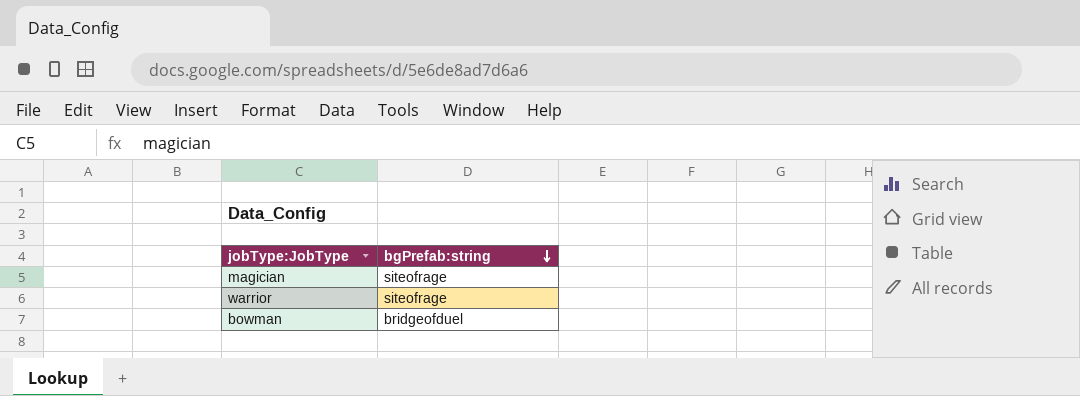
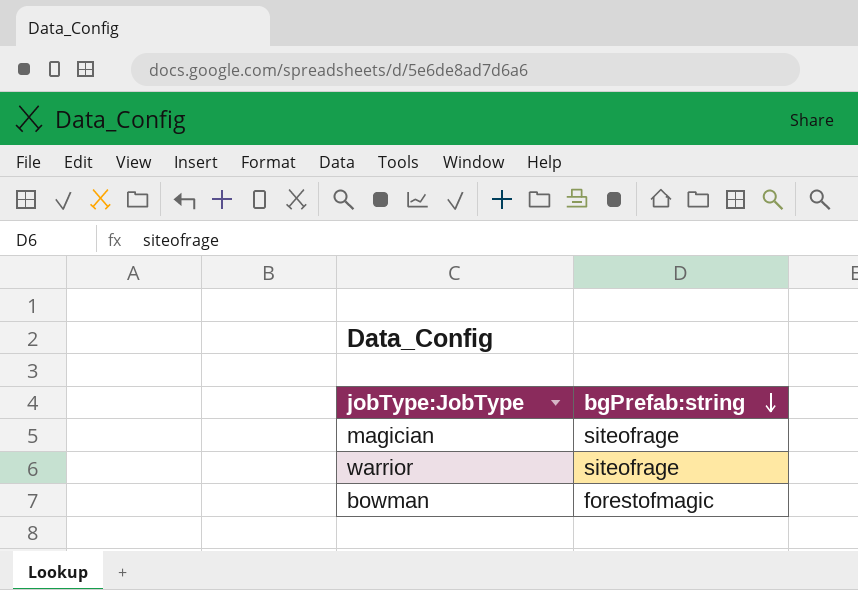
bowman | bgPrefab:string: bridgeofduel -> forestofmagic

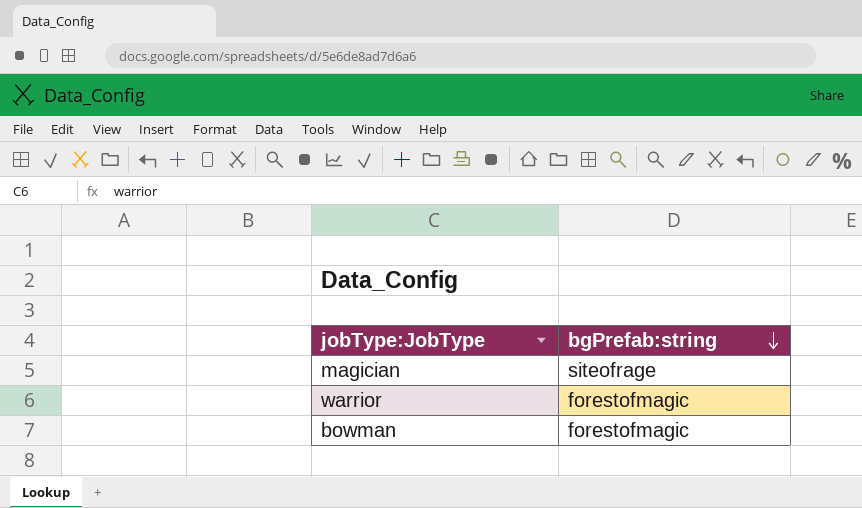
warrior | bgPrefab:string: siteofrage -> forestofmagic

